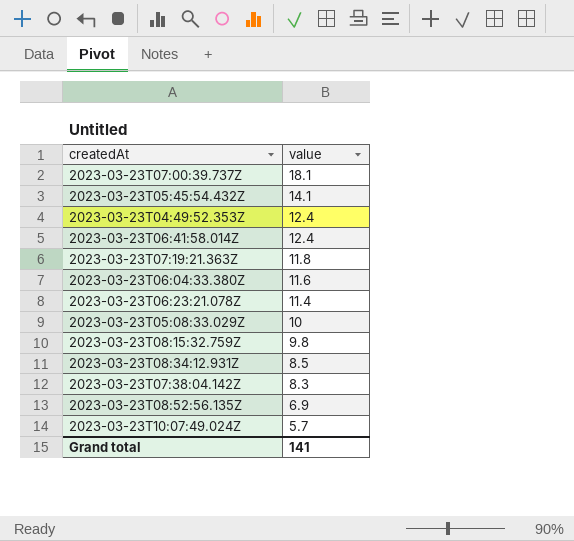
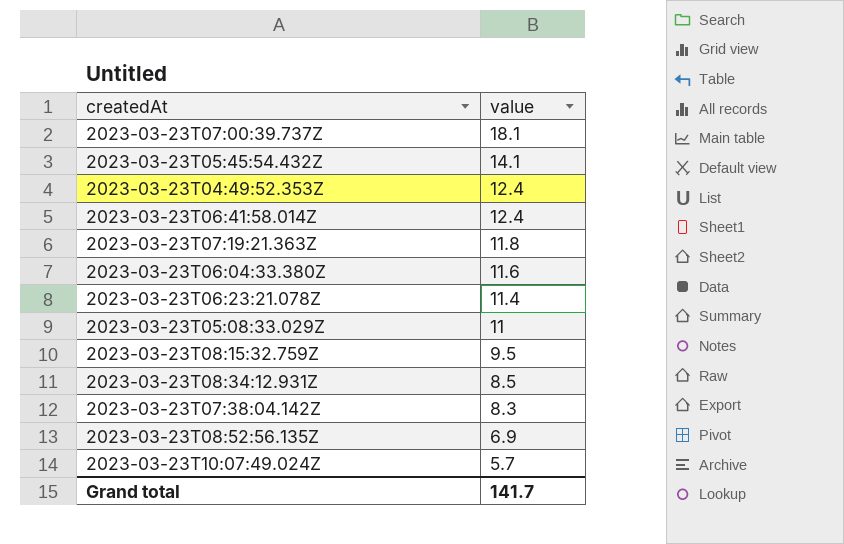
2023-03-23T05:08:33.029Z | value: 10 -> 11
2023-03-23T08:15:32.759Z | value: 9.8 -> 9.5
Grand total | value: 141 -> 141.7

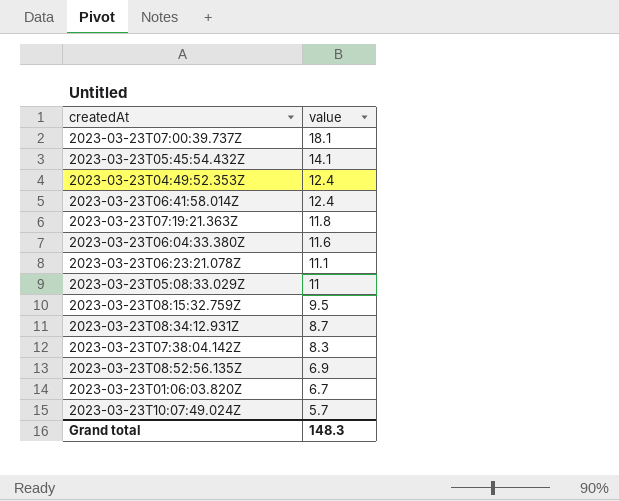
2023-03-23T06:23:21.078Z | value: 11.4 -> 11.1
2023-03-23T08:34:12.931Z | value: 8.5 -> 8.7
row 2023-03-23T01:06:03.820Z: none -> 6.7
Grand total | value: 141.7 -> 148.3

